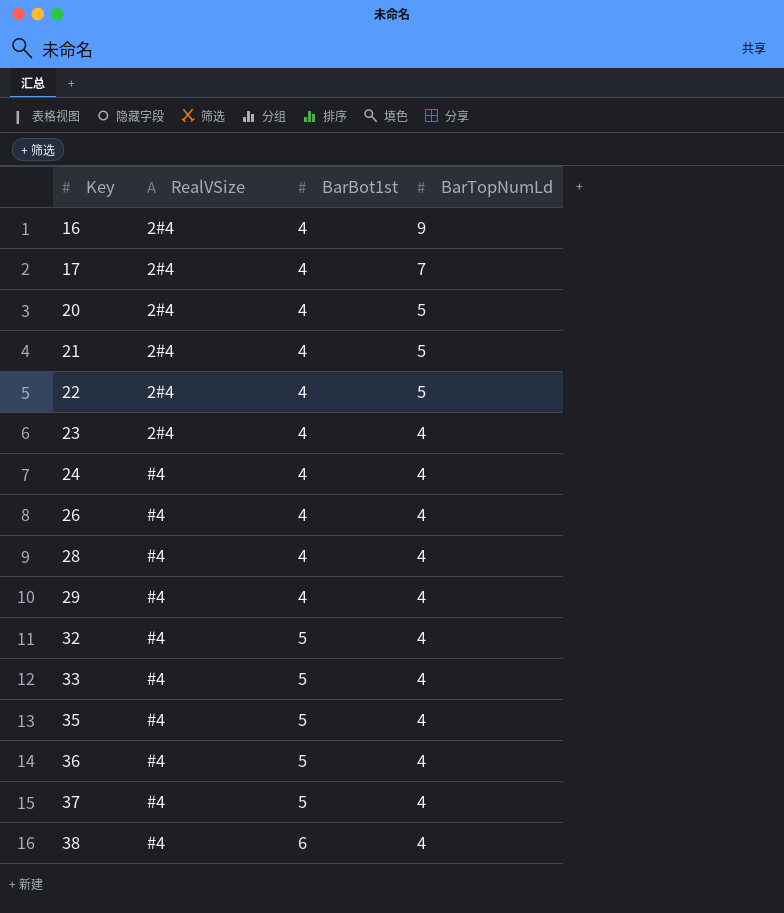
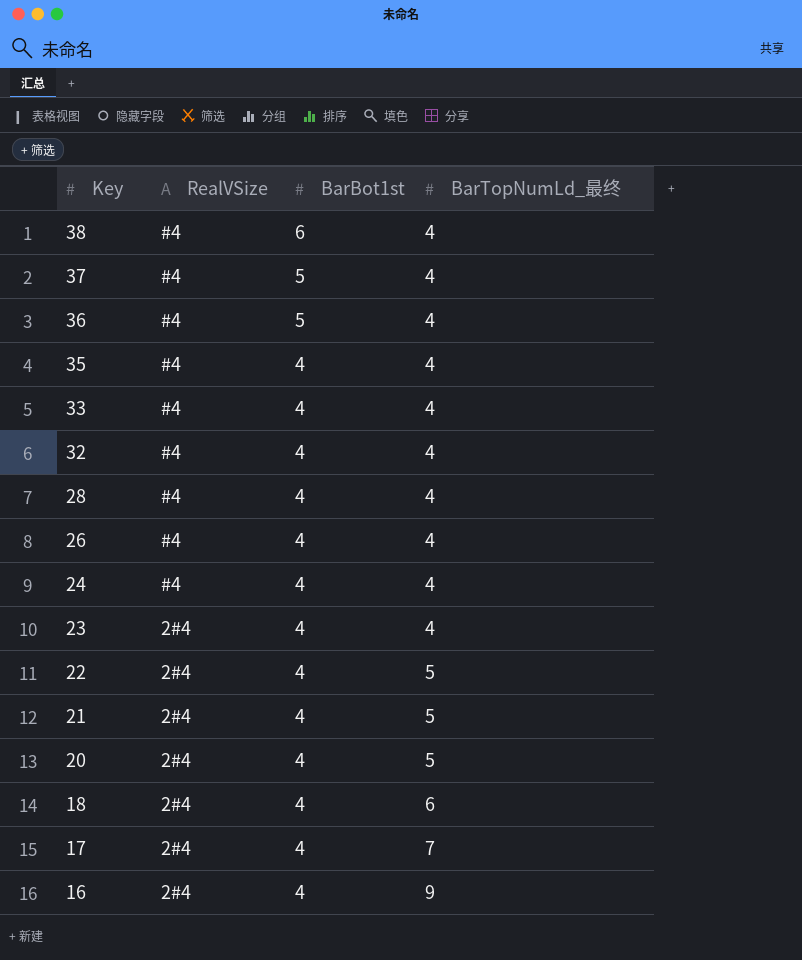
row order: Key ascending -> Key descending
column name: BarTopNumLd -> BarTopNumLd_最终
row 29: #4 | 4 | 4 -> none
35 | BarBot1st: 5 -> 4
33 | BarBot1st: 5 -> 4
32 | BarBot1st: 5 -> 4
row 18: none -> 2#4 | 4 | 6

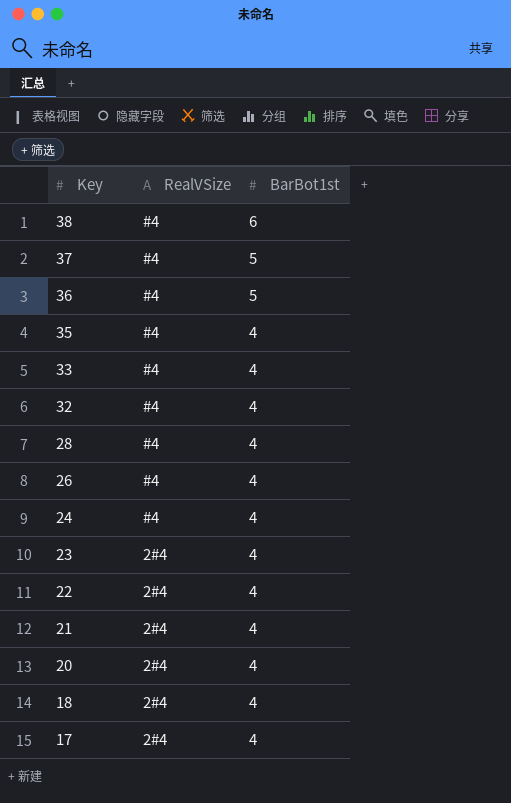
column BarTopNumLd_最终 | position: 4 -> none
row 16: 2#4 | 4 | 9 -> none

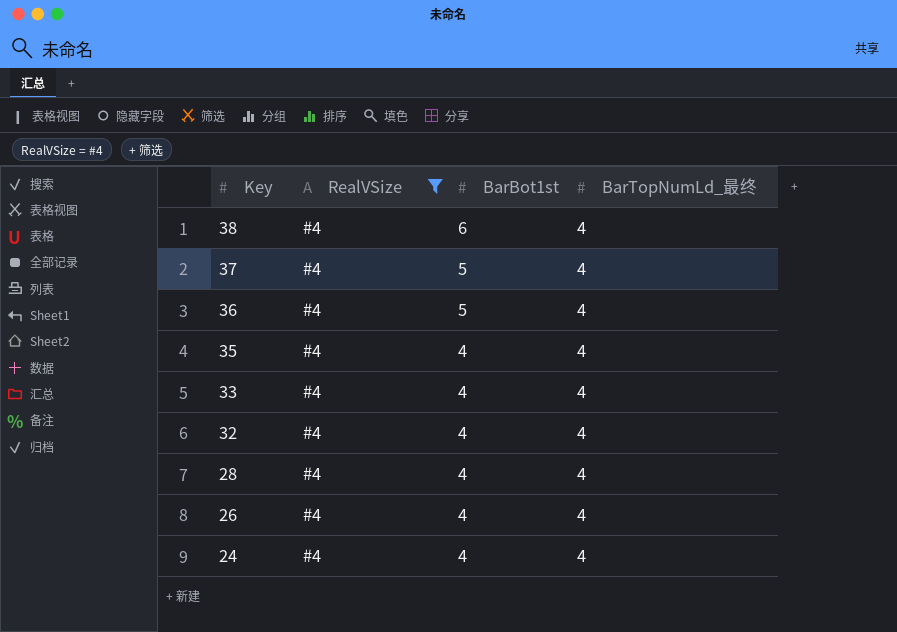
filter: none -> RealVSize = #4
column BarTopNumLd_最终 | position: none -> 4

